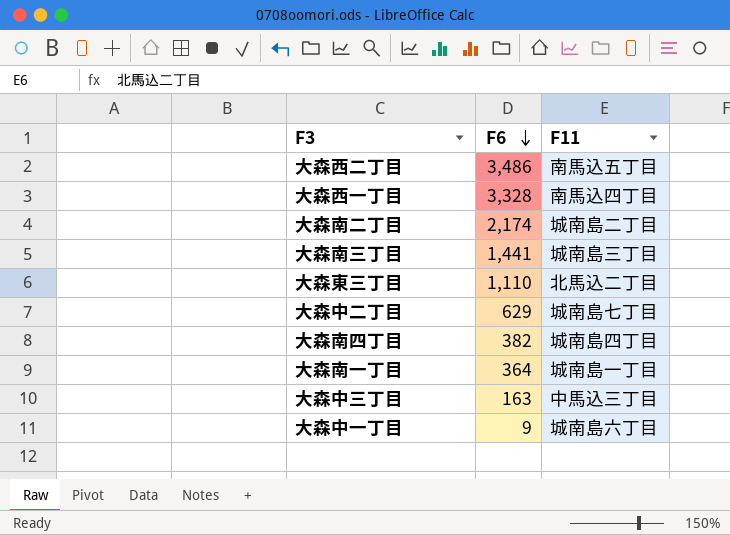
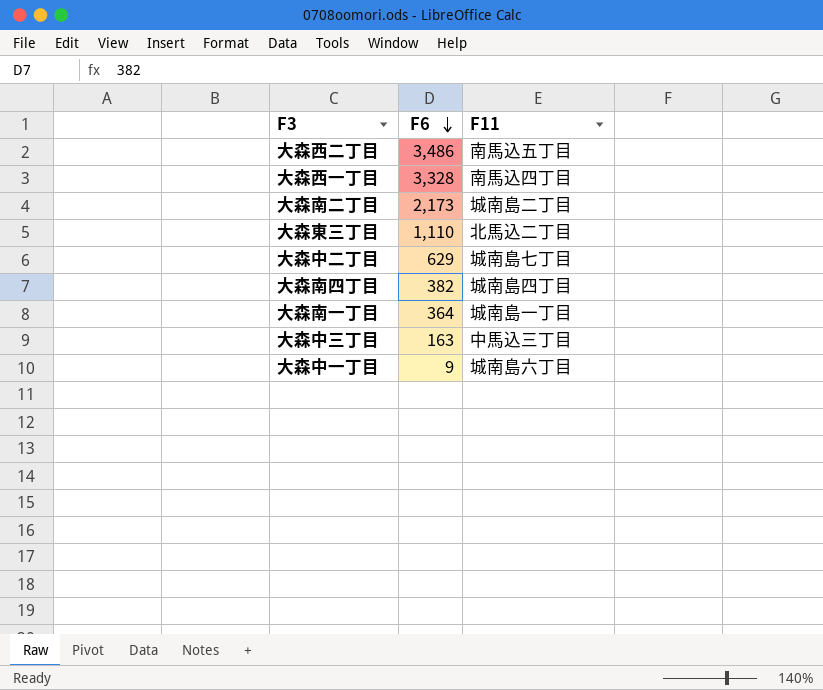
row 大森南三丁目: 1,441 | 城南島三丁目 -> none
大森南二丁目 | F6: 2,174 -> 2,173

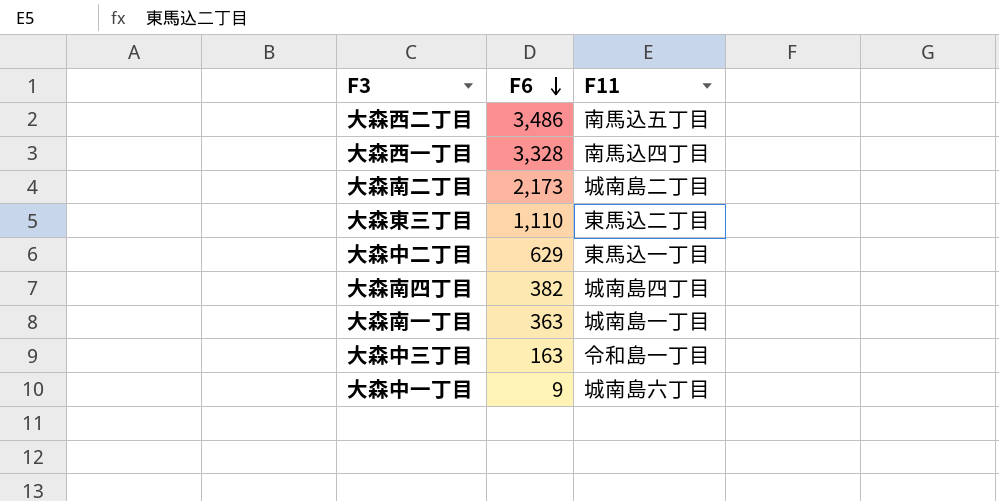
大森東三丁目 | F11: 北馬込二丁目 -> 東馬込二丁目
大森中二丁目 | F11: 城南島七丁目 -> 東馬込一丁目
大森南一丁目 | F6: 364 -> 363
大森中三丁目 | F11: 中馬込三丁目 -> 令和島一丁目

